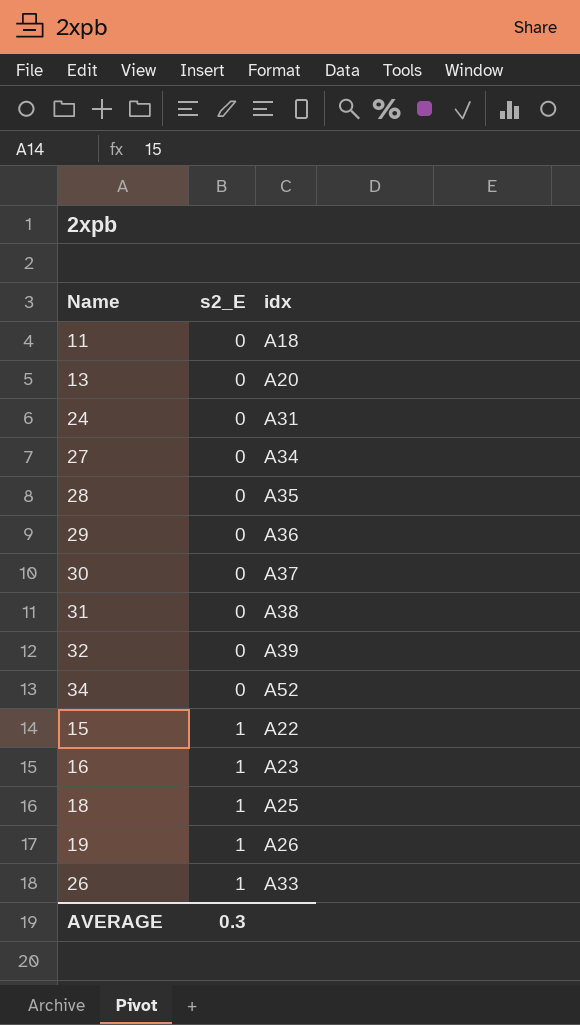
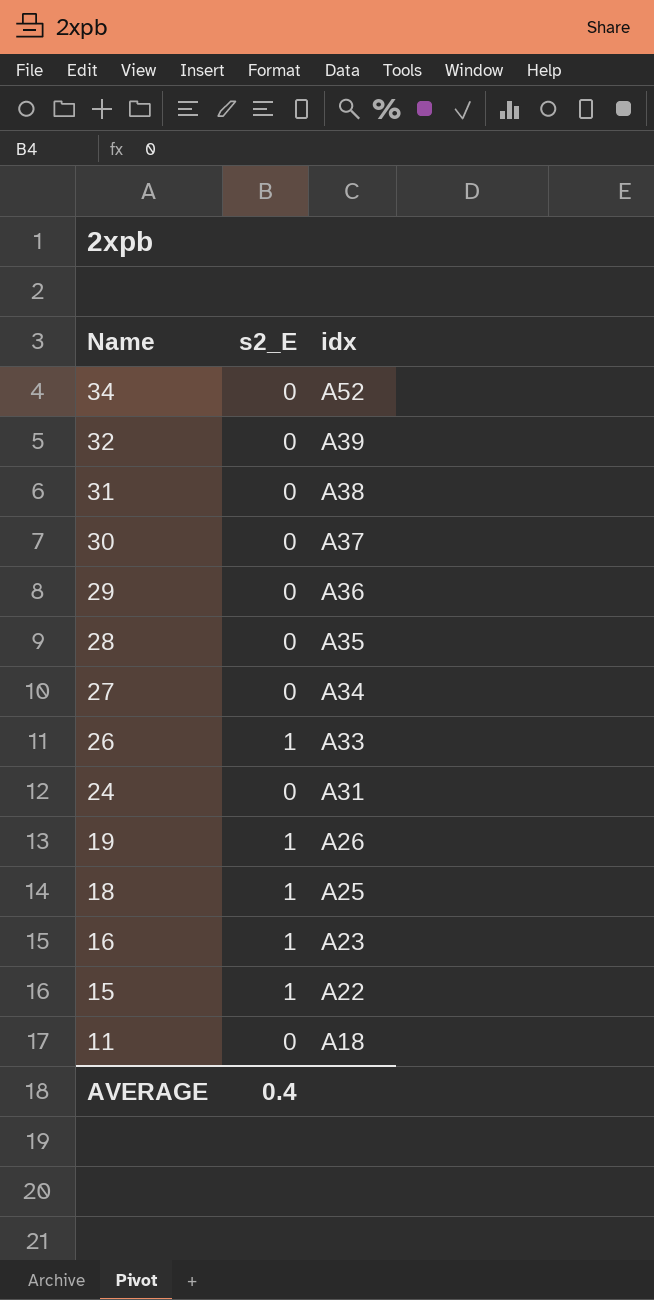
row order: s2_E ascending -> Name descending
row 13: 0 | A20 -> none
AVERAGE | s2_E: 0.3 -> 0.4

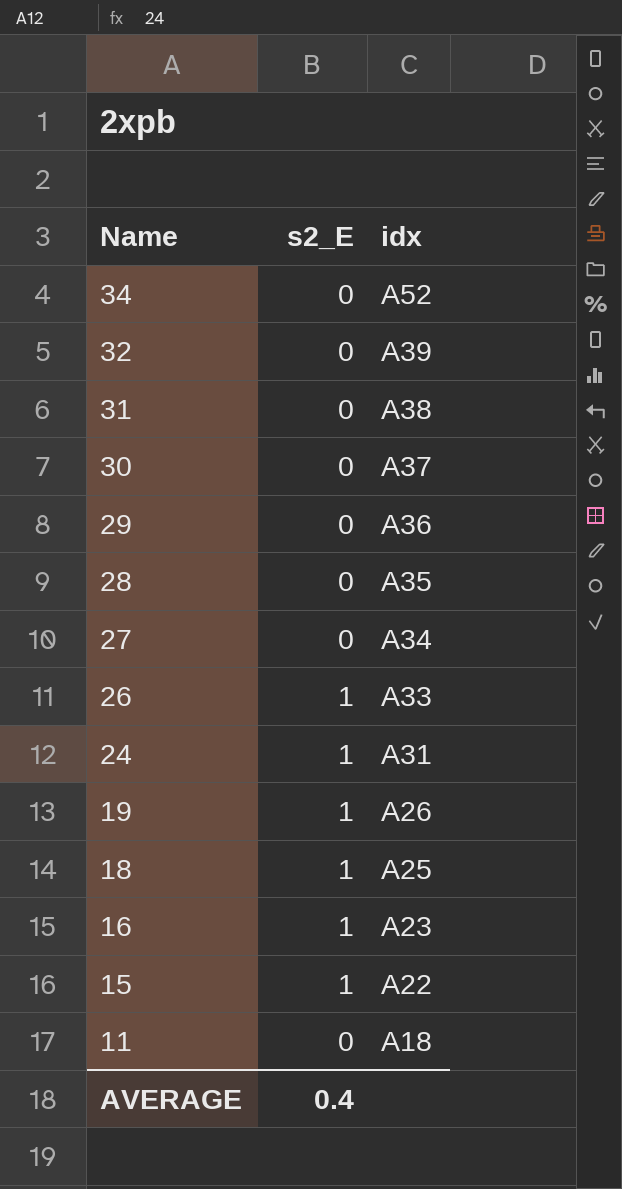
24 | s2_E: 0 -> 1

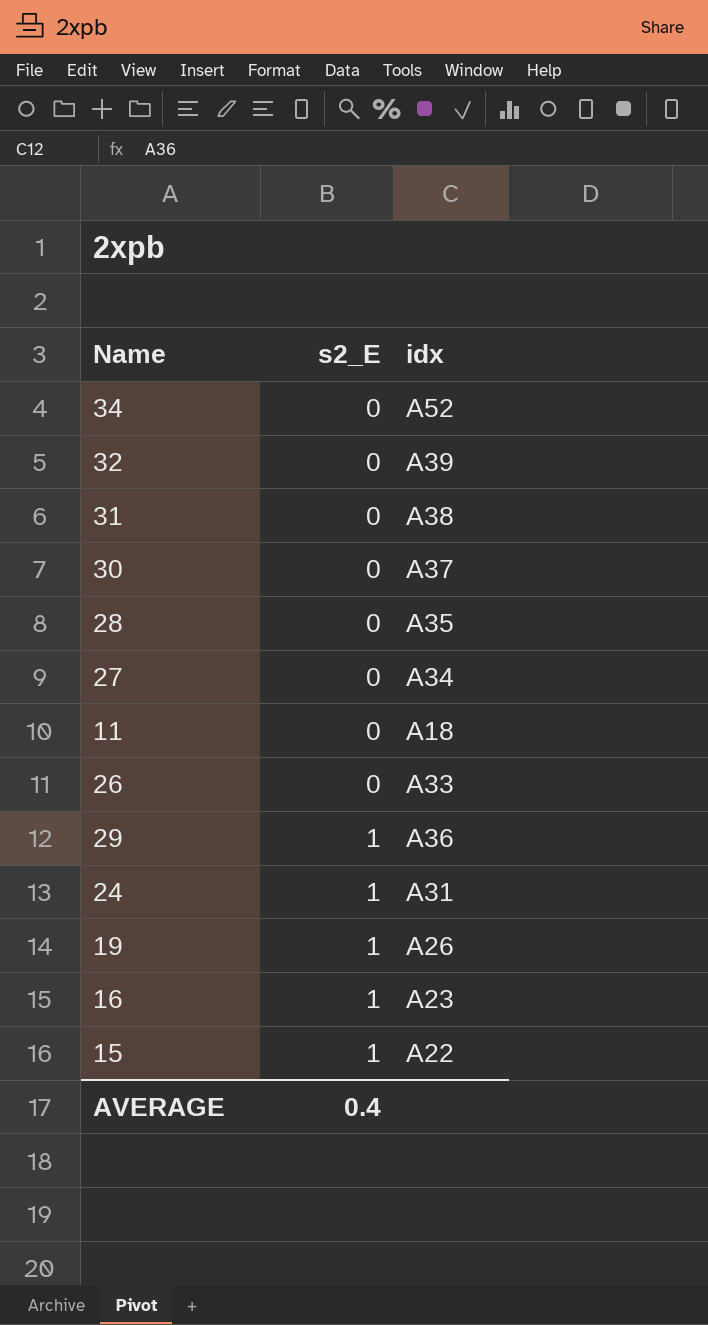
row order: Name descending -> s2_E ascending
row 18: 1 | A25 -> none
26 | s2_E: 1 -> 0
29 | s2_E: 0 -> 1

